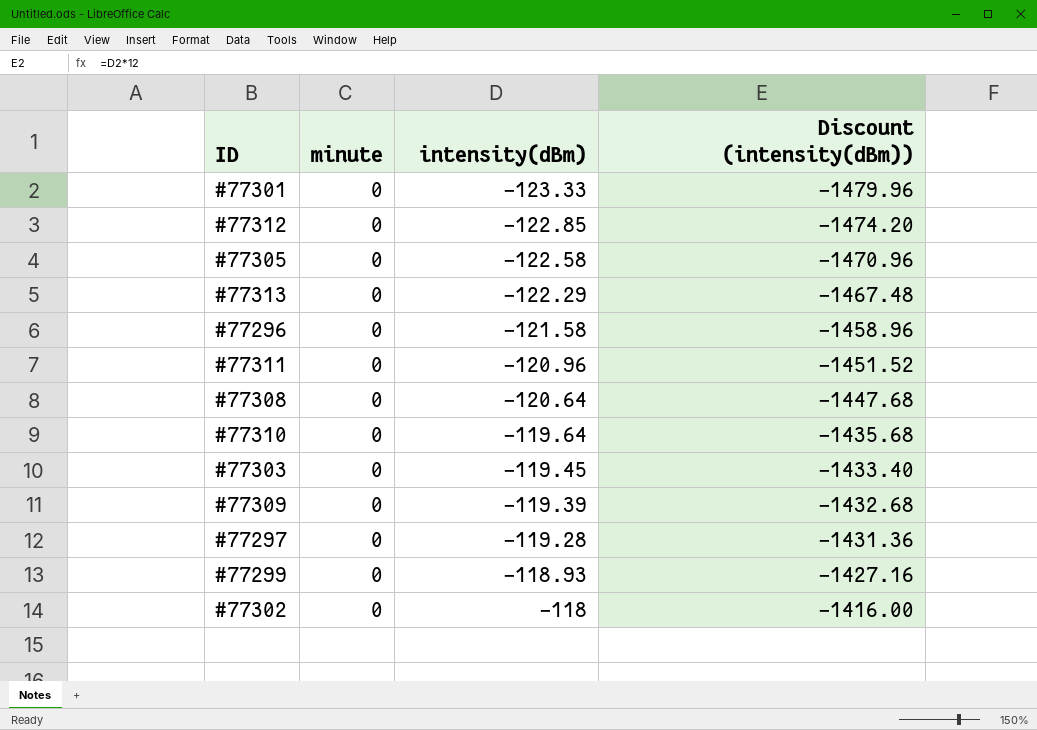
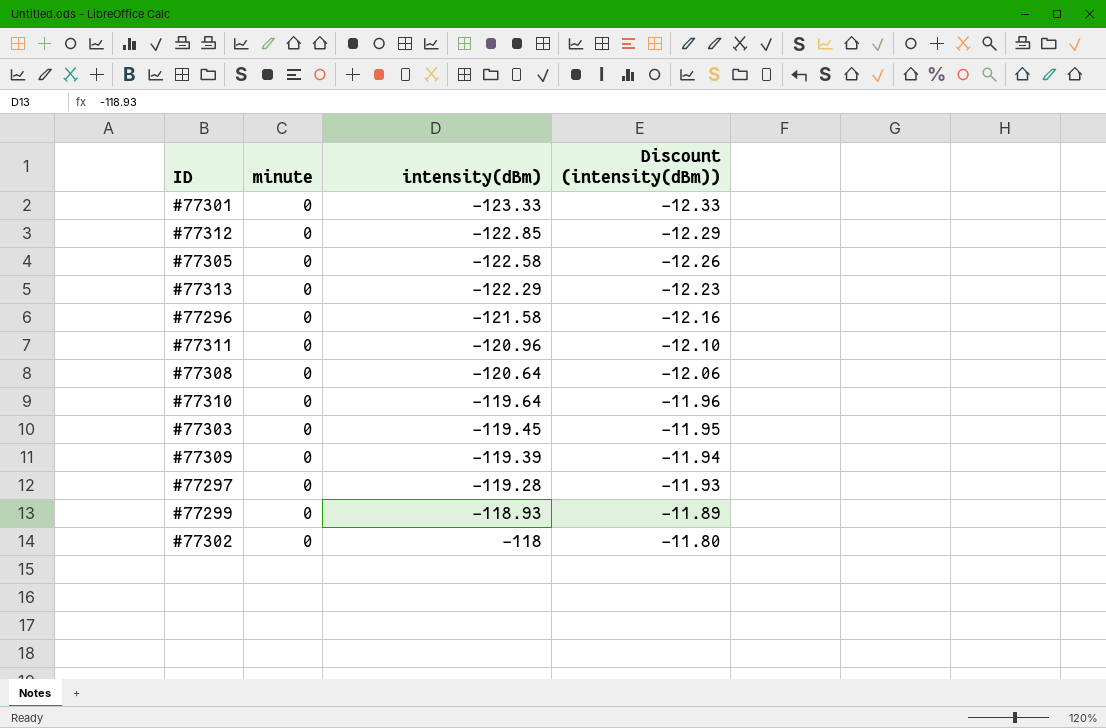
column Discount (intensity(dBm)) | formula: [intensity(dBm)] * 12 -> [intensity(dBm)] * 0.1

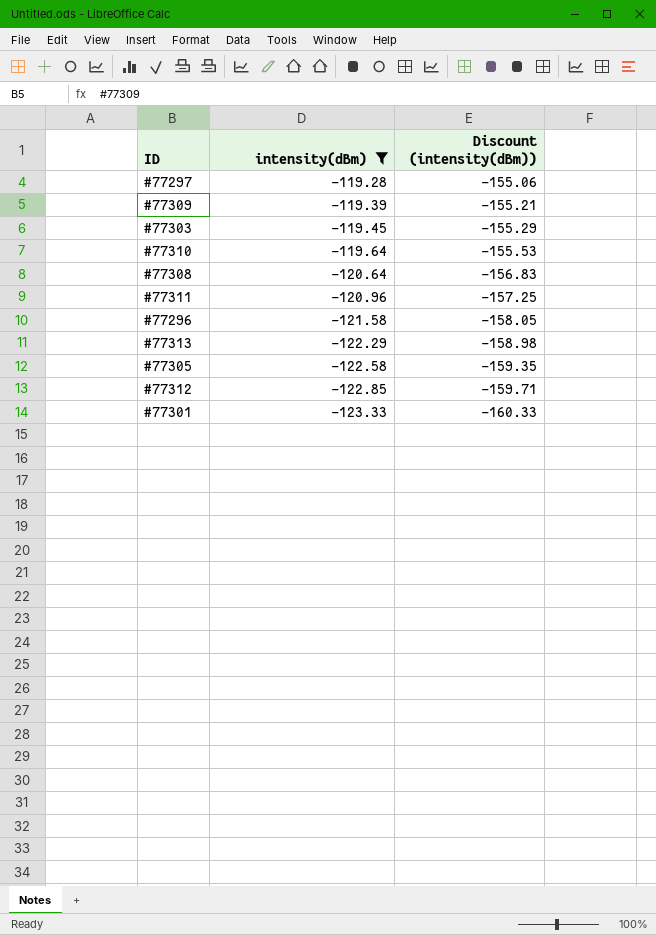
filter: none -> intensity(dBm) <= -119.28
row order: intensity(dBm) ascending -> intensity(dBm) descending
column minute | position: 2 -> none
column Discount (intensity(dBm)) | formula: [intensity(dBm)] * 0.1 -> [intensity(dBm)] * 1.3

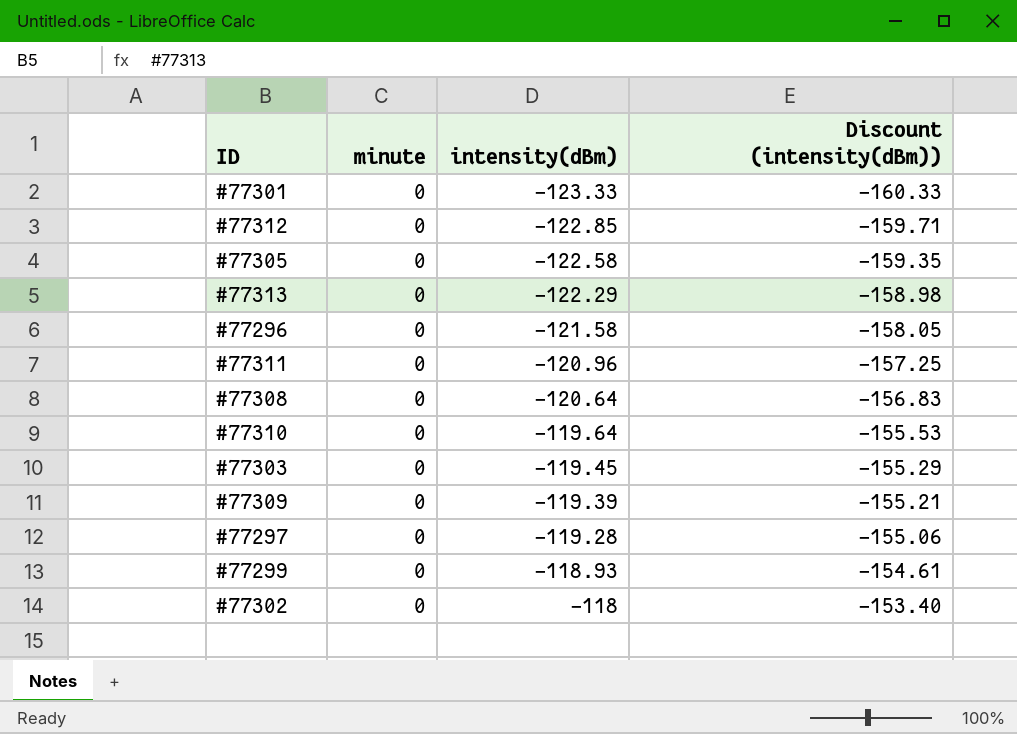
filter: intensity(dBm) <= -119.28 -> none
row order: intensity(dBm) descending -> intensity(dBm) ascending
column minute | position: none -> 2

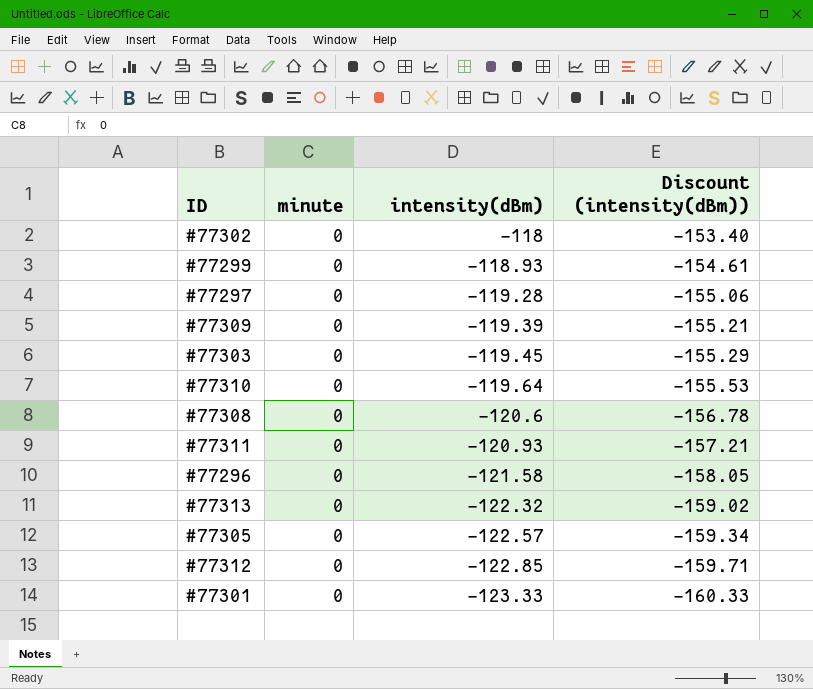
row order: intensity(dBm) ascending -> intensity(dBm) descending
#77308 | intensity(dBm): -120.64 -> -120.6
#77308 | Discount (intensity(dBm)): -156.83 -> -156.78
#77311 | intensity(dBm): -120.96 -> -120.93
#77311 | Discount (intensity(dBm)): -157.25 -> -157.21
#77313 | intensity(dBm): -122.29 -> -122.32
#77313 | Discount (intensity(dBm)): -158.98 -> -159.02
#77305 | intensity(dBm): -122.58 -> -122.57
#77305 | Discount (intensity(dBm)): -159.35 -> -159.34

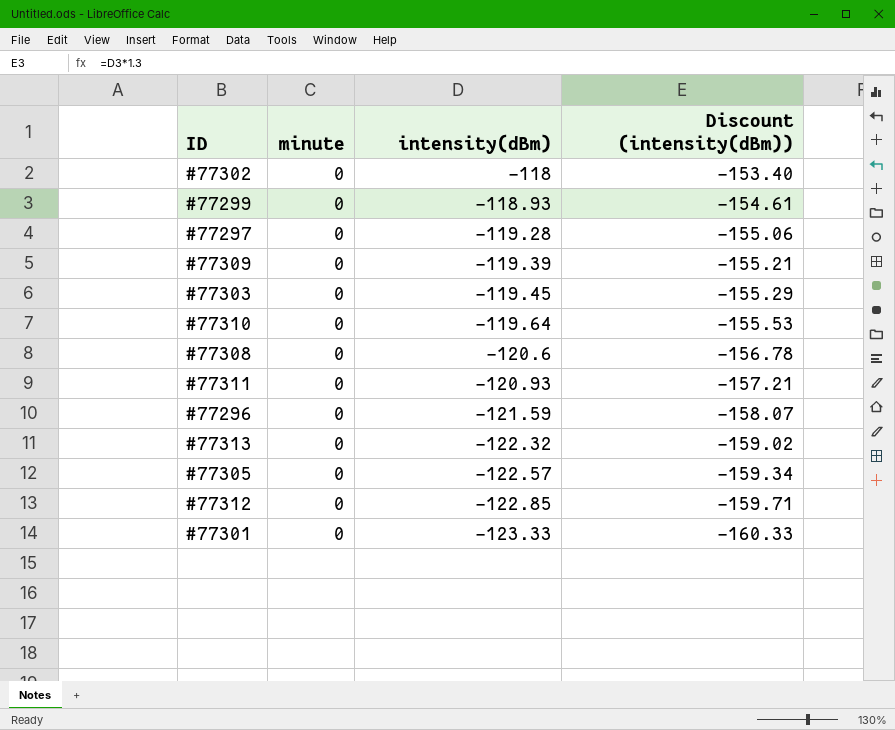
#77296 | intensity(dBm): -121.58 -> -121.59
#77296 | Discount (intensity(dBm)): -158.05 -> -158.07

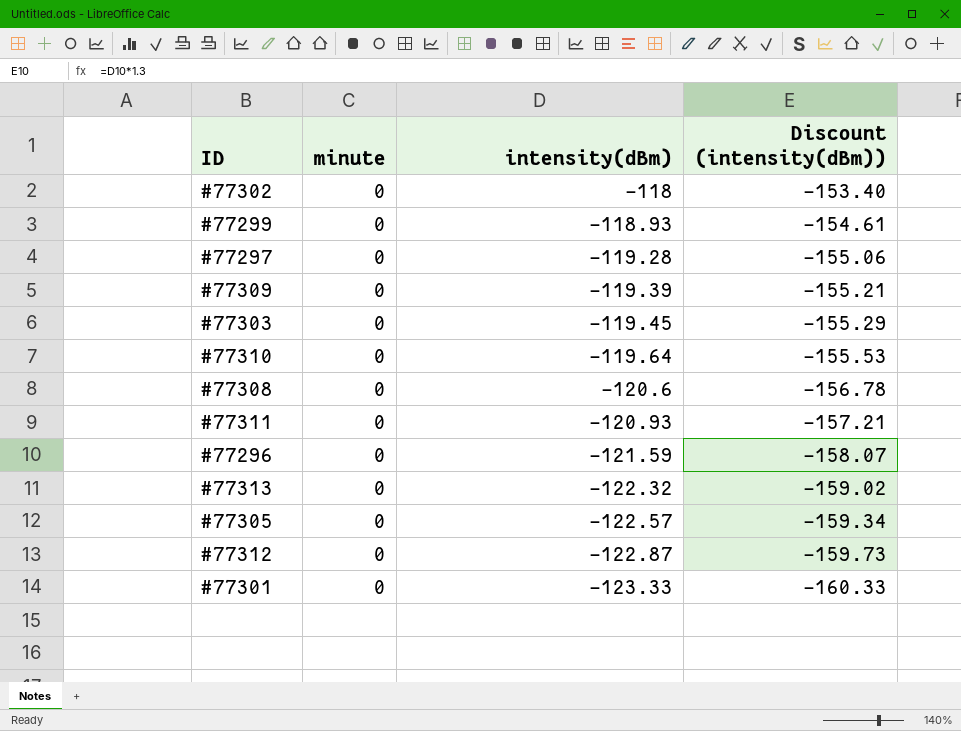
#77312 | intensity(dBm): -122.85 -> -122.87
#77312 | Discount (intensity(dBm)): -159.71 -> -159.73

